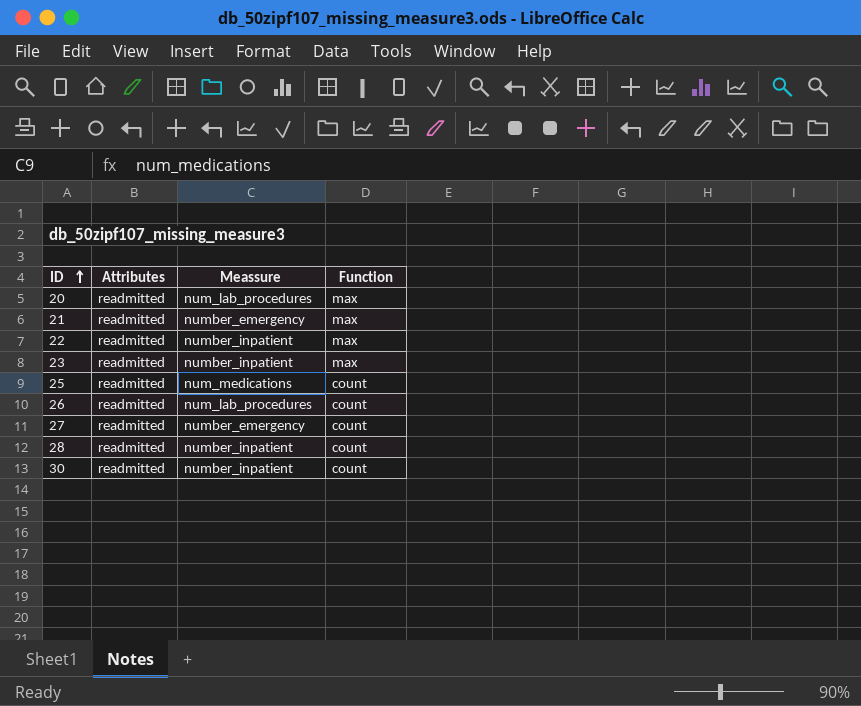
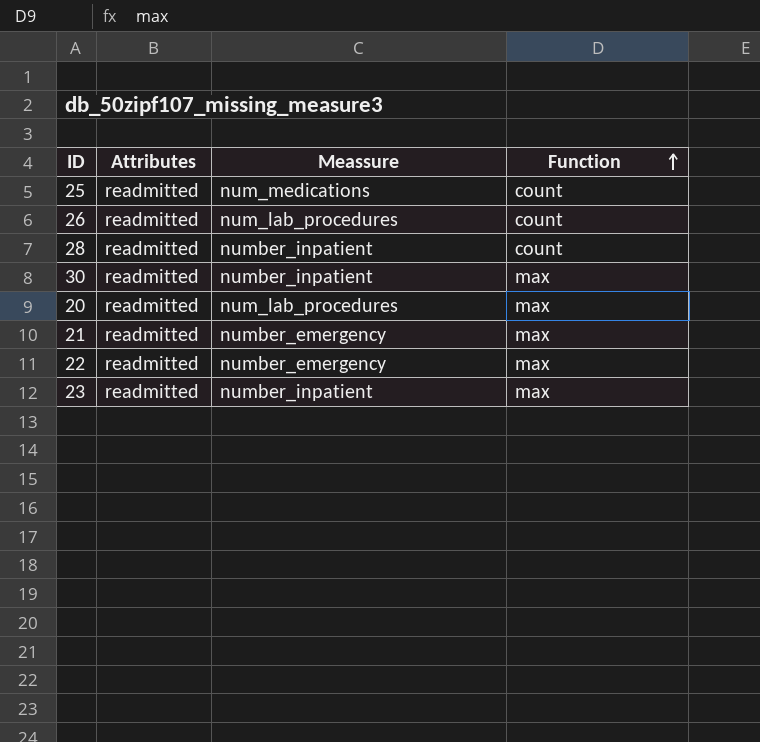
row order: ID ascending -> Function ascending
row 27: readmitted | number_emergency | count -> none
30 | Function: count -> max
22 | Meassure: number_inpatient -> number_emergency

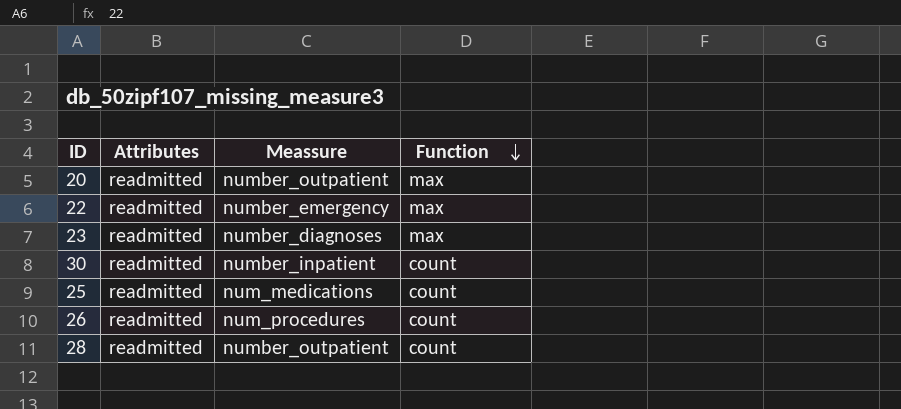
row order: Function ascending -> Function descending
row 21: readmitted | number_emergency | max -> none
20 | Meassure: num_lab_procedures -> number_outpatient
23 | Meassure: number_inpatient -> number_diagnoses
30 | Function: max -> count
26 | Meassure: num_lab_procedures -> num_procedures
28 | Meassure: number_inpatient -> number_outpatient

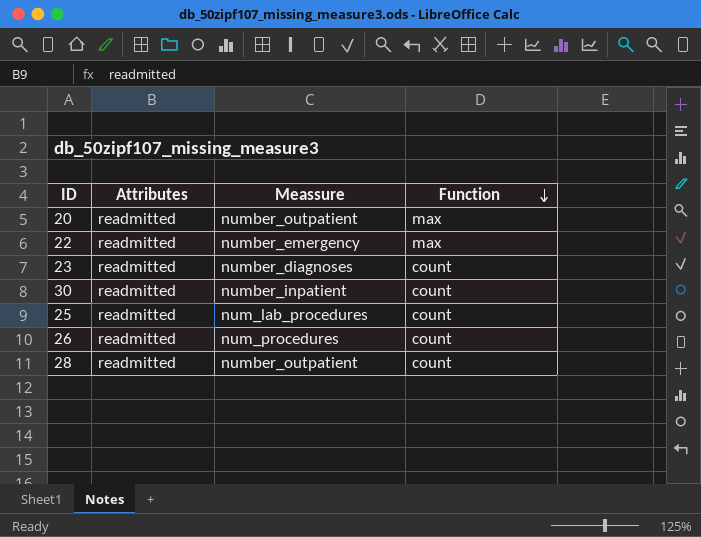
23 | Function: max -> count
25 | Meassure: num_medications -> num_lab_procedures

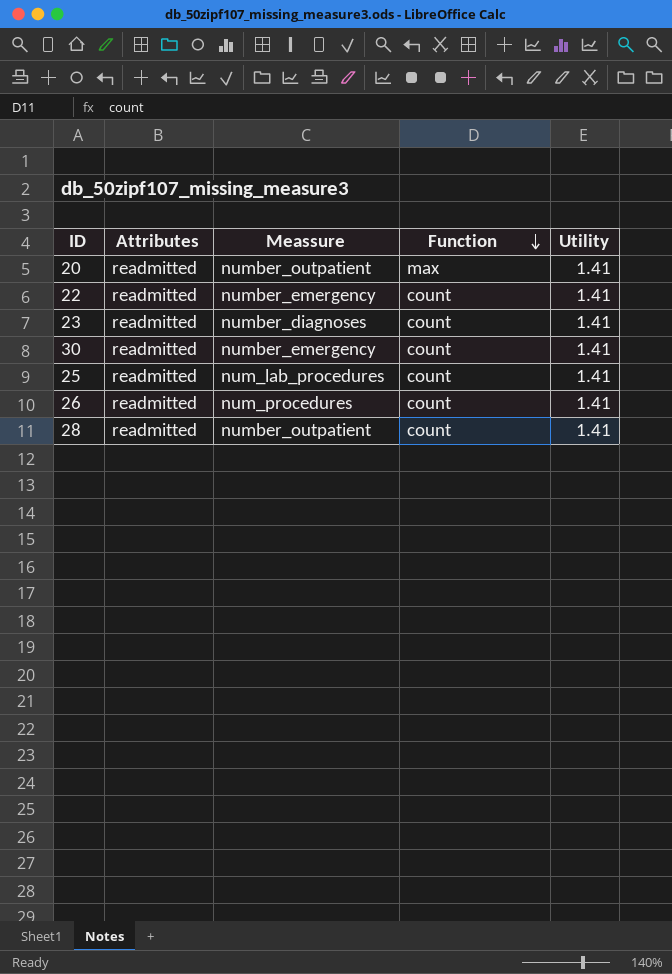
column Utility | position: none -> 5
22 | Function: max -> count
30 | Meassure: number_inpatient -> number_emergency

